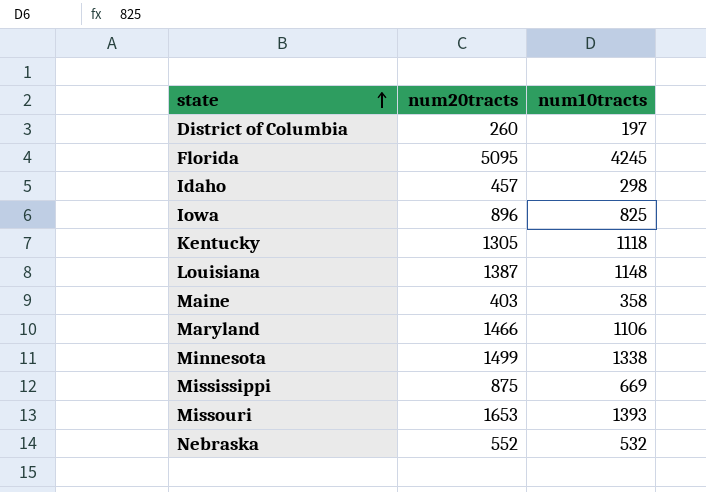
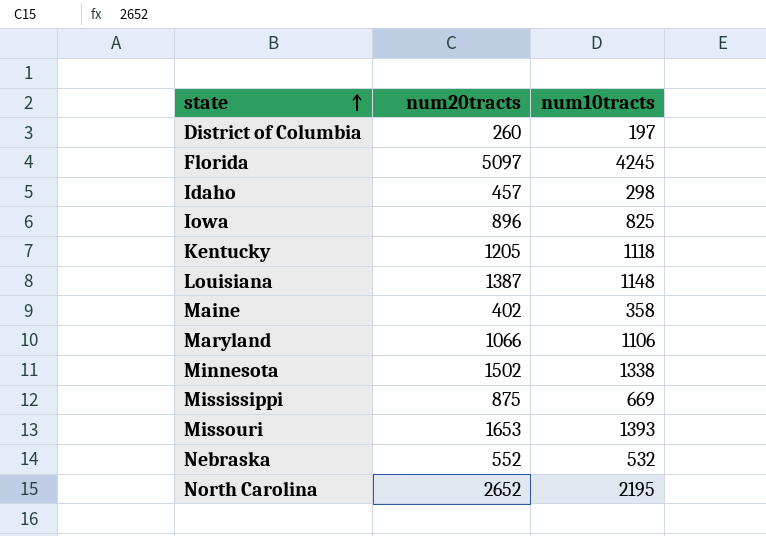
Florida | num20tracts: 5095 -> 5097
Kentucky | num20tracts: 1305 -> 1205
Maine | num20tracts: 403 -> 402
Maryland | num20tracts: 1466 -> 1066
Minnesota | num20tracts: 1499 -> 1502
row North Carolina: none -> 2652 | 2195

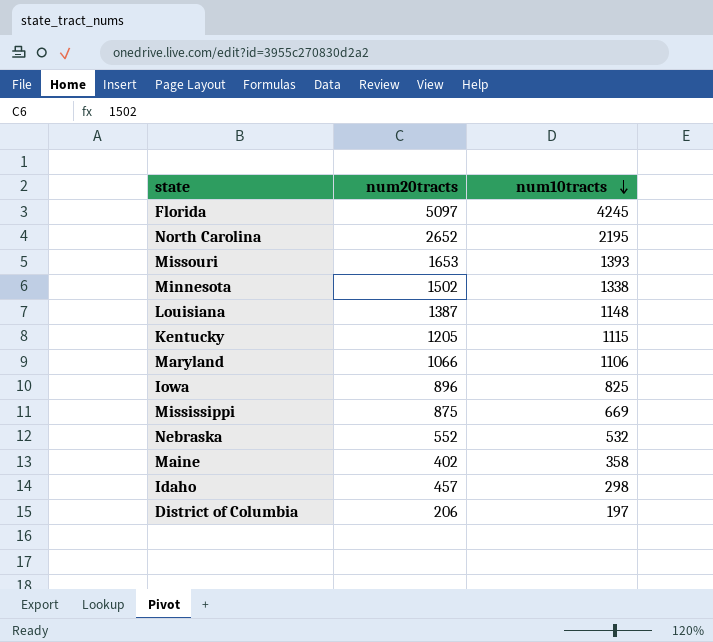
row order: state ascending -> num10tracts descending
Kentucky | num10tracts: 1118 -> 1115
District of Columbia | num20tracts: 260 -> 206

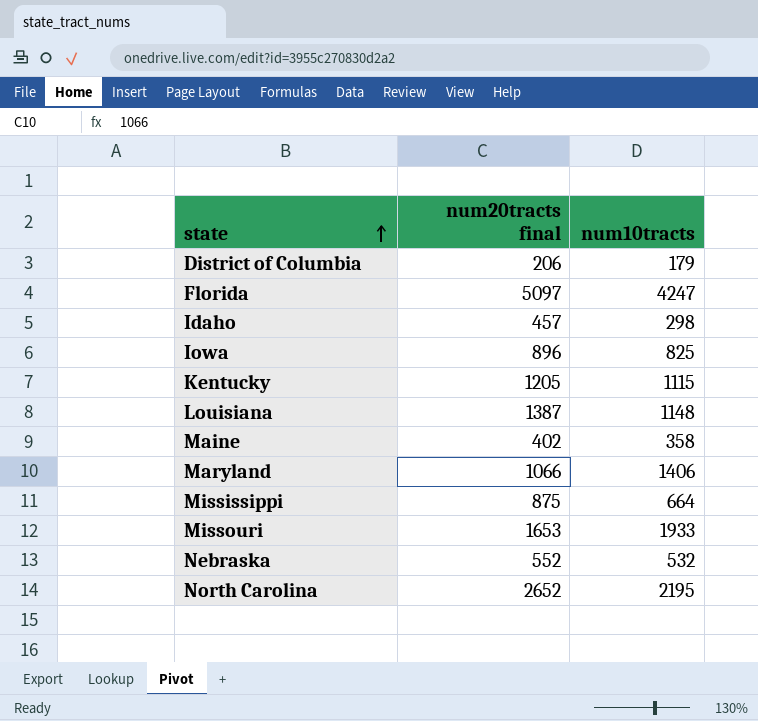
row order: num10tracts descending -> state ascending
column name: num20tracts -> num20tracts final
row Minnesota: 1502 | 1338 -> none
District of Columbia | num10tracts: 197 -> 179
Florida | num10tracts: 4245 -> 4247
Maryland | num10tracts: 1106 -> 1406
Mississippi | num10tracts: 669 -> 664
Missouri | num10tracts: 1393 -> 1933

